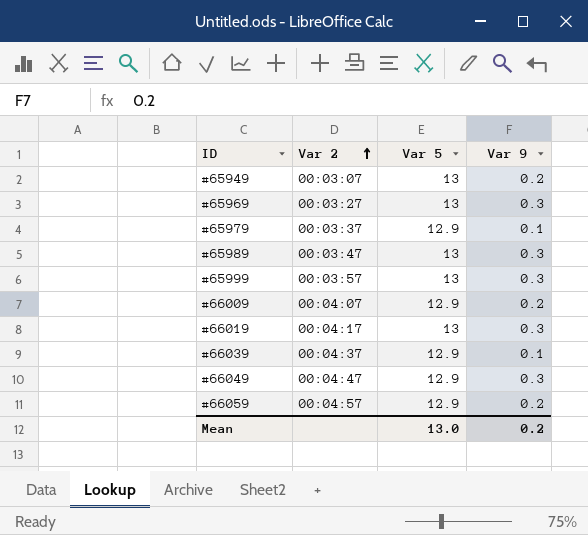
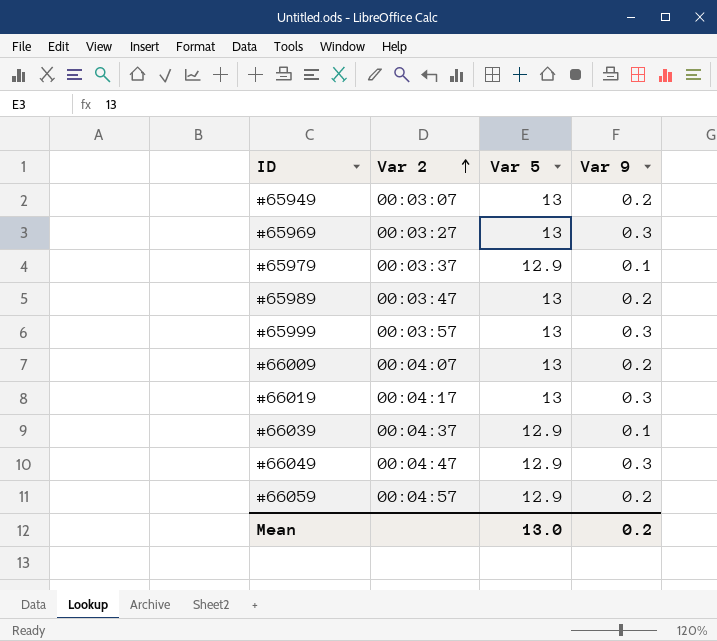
#65989 | Var 9: 0.3 -> 0.2
#66009 | Var 5: 12.9 -> 13

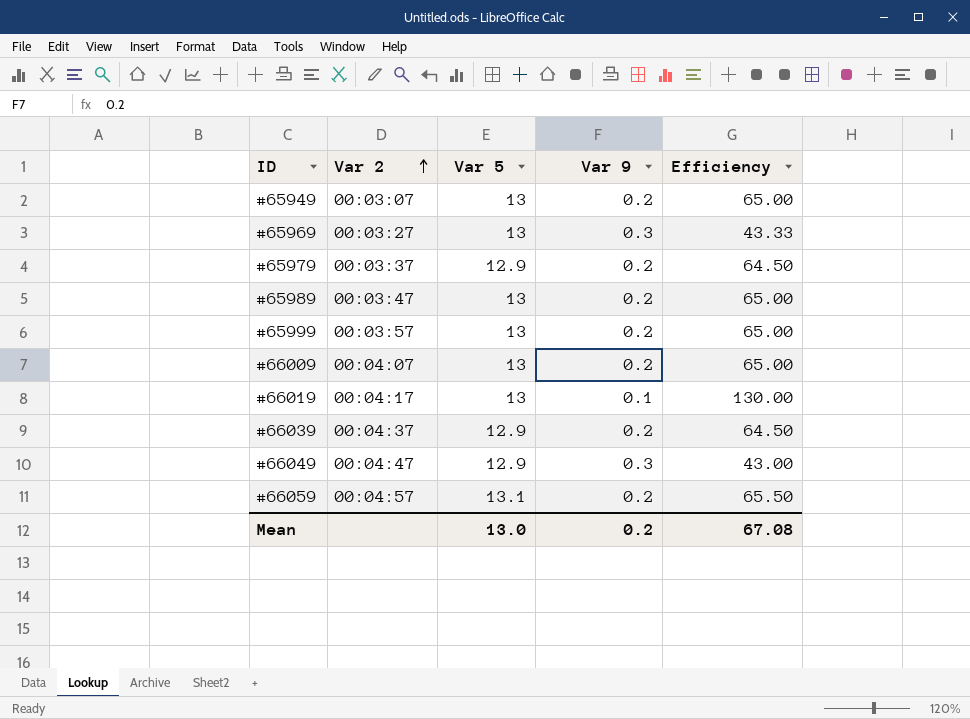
column Efficiency | formula: none -> [Var 5] / [Var 9]
#65979 | Var 9: 0.1 -> 0.2
#65999 | Var 9: 0.3 -> 0.2
#66019 | Var 9: 0.3 -> 0.1
#66039 | Var 9: 0.1 -> 0.2
#66059 | Var 5: 12.9 -> 13.1

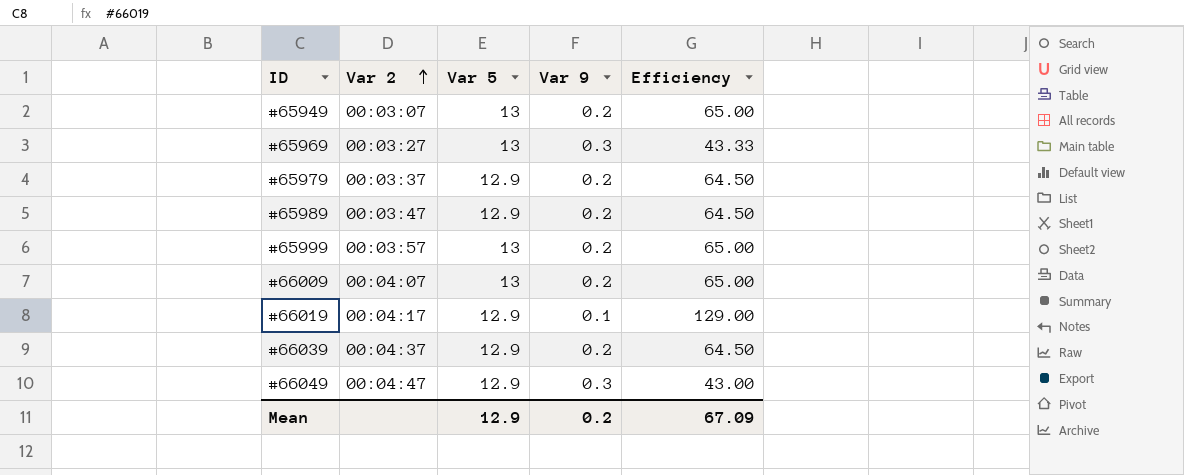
row #66059: 00:04:57 | 13.1 | 0.2 | 65.50 -> none
#65989 | Var 5: 13 -> 12.9
#65989 | Efficiency: 65.00 -> 64.50
#66019 | Var 5: 13 -> 12.9
#66019 | Efficiency: 130.00 -> 129.00
Mean | Var 5: 13.0 -> 12.9
Mean | Efficiency: 67.08 -> 67.09

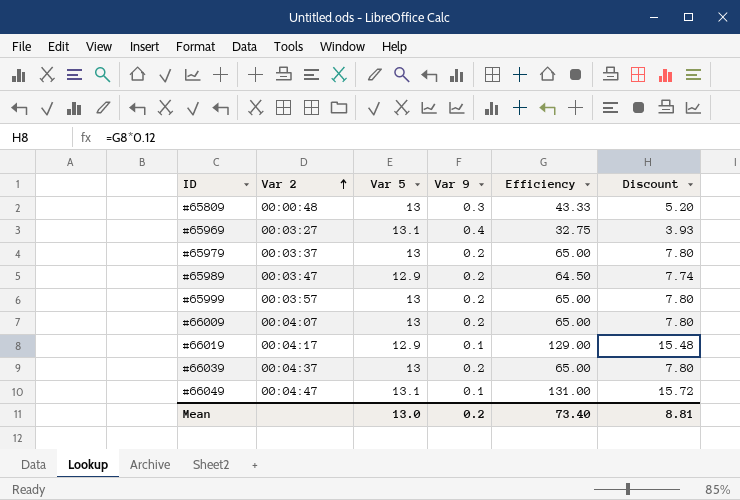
column Discount | formula: none -> [Efficiency] * 0.12
row #65949: 00:03:07 | 13 | 0.2 | 65.00 -> none
row #65809: none -> 00:00:48 | 13 | 0.3 | 43.33 | 5.20
#65969 | Var 5: 13 -> 13.1
#65969 | Var 9: 0.3 -> 0.4
#65969 | Efficiency: 43.33 -> 32.75
#65979 | Var 5: 12.9 -> 13
#65979 | Efficiency: 64.50 -> 65.00
#66039 | Var 5: 12.9 -> 13
#66039 | Efficiency: 64.50 -> 65.00
#66049 | Var 5: 12.9 -> 13.1
#66049 | Var 9: 0.3 -> 0.1
#66049 | Efficiency: 43.00 -> 131.00
Mean | Var 5: 12.9 -> 13.0
Mean | Efficiency: 67.09 -> 73.40

